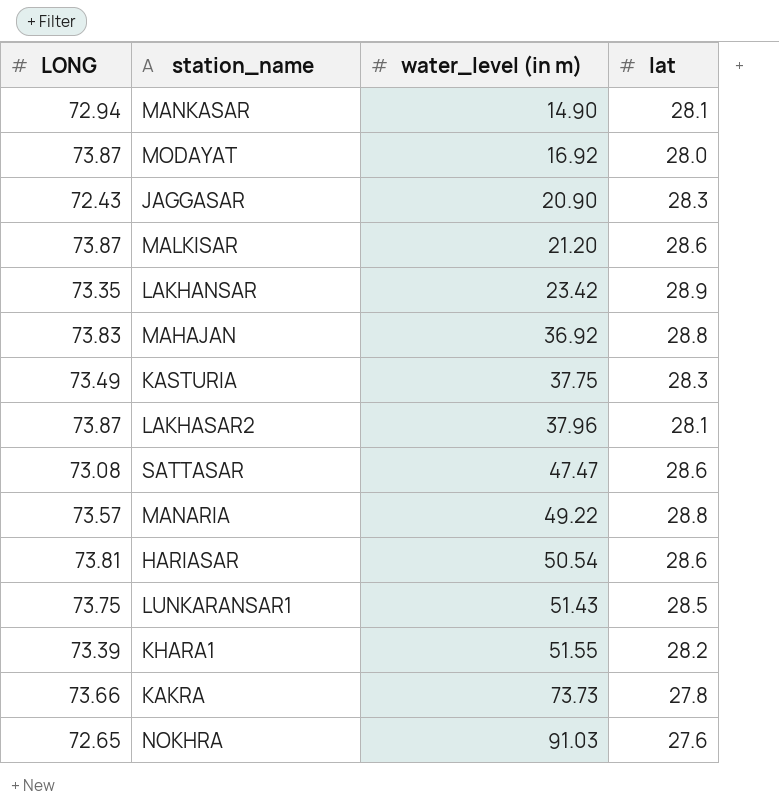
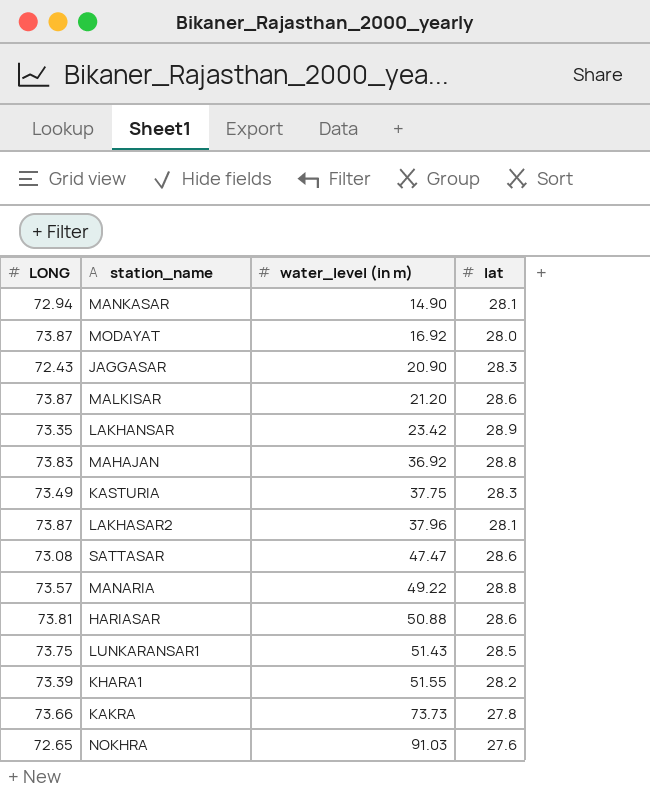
HARIASAR | water_level (in m): 50.54 -> 50.88

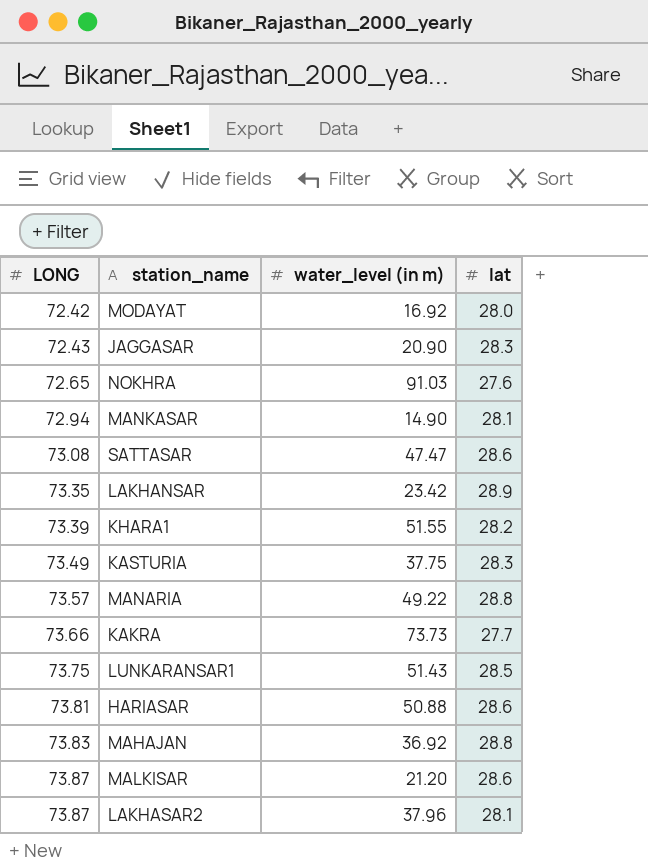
row order: water_level (in m) ascending -> LONG ascending
MODAYAT | LONG: 73.87 -> 72.42
KAKRA | lat: 27.8 -> 27.7

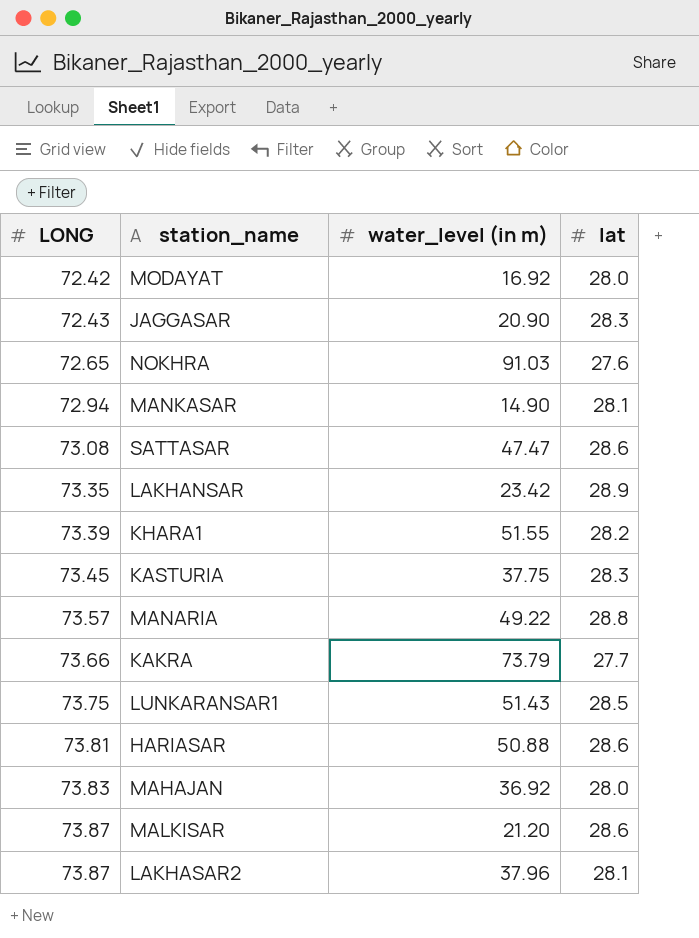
KASTURIA | LONG: 73.49 -> 73.45
KAKRA | water_level (in m): 73.73 -> 73.79
MAHAJAN | lat: 28.8 -> 28.0

